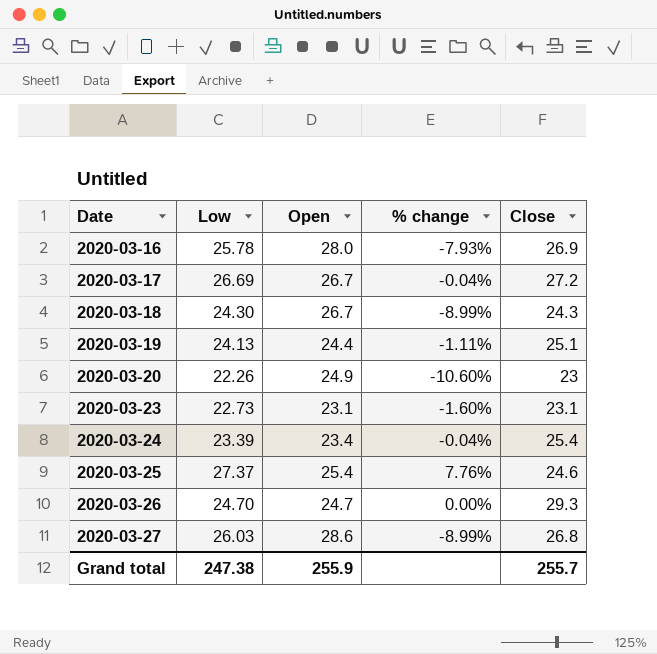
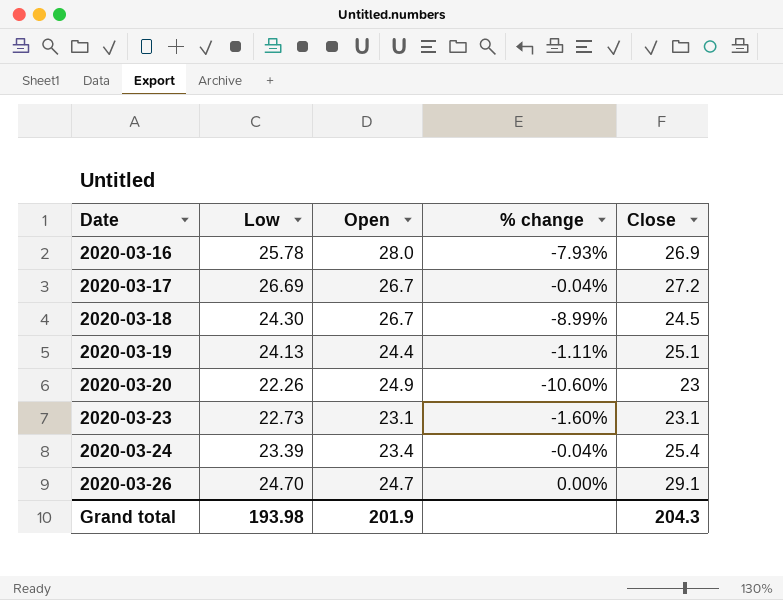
row 2020-03-25: 27.37 | 25.4 | 7.76% | 24.6 -> none
row 2020-03-27: 26.03 | 28.6 | -8.99% | 26.8 -> none
2020-03-18 | Close: 24.3 -> 24.5
2020-03-26 | Close: 29.3 -> 29.1
Grand total | Low: 247.38 -> 193.98
Grand total | Open: 255.9 -> 201.9
Grand total | Close: 255.7 -> 204.3

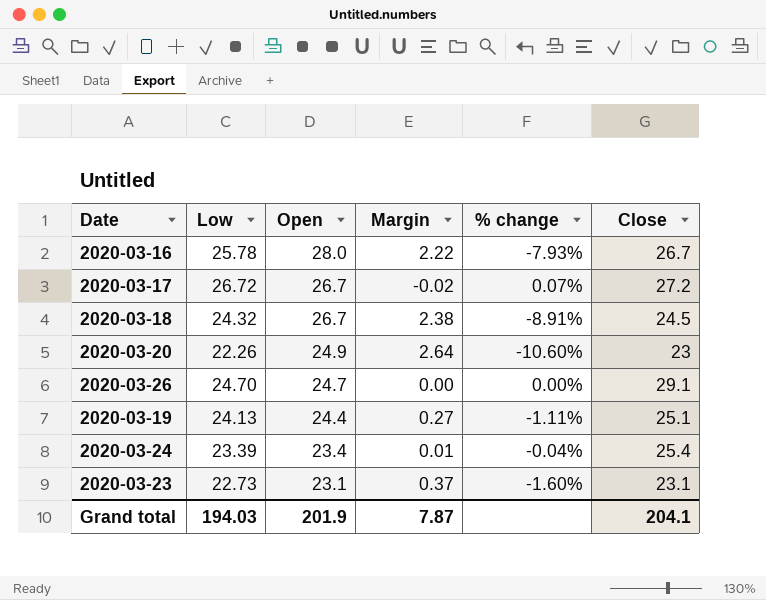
row order: Date ascending -> Open descending
column Margin | formula: none -> [Open] - [Low]
2020-03-16 | Close: 26.9 -> 26.7
2020-03-17 | Low: 26.69 -> 26.72
2020-03-17 | % change: -0.04% -> 0.07%
2020-03-18 | Low: 24.30 -> 24.32
2020-03-18 | % change: -8.99% -> -8.91%
Grand total | Low: 193.98 -> 194.03
Grand total | Close: 204.3 -> 204.1

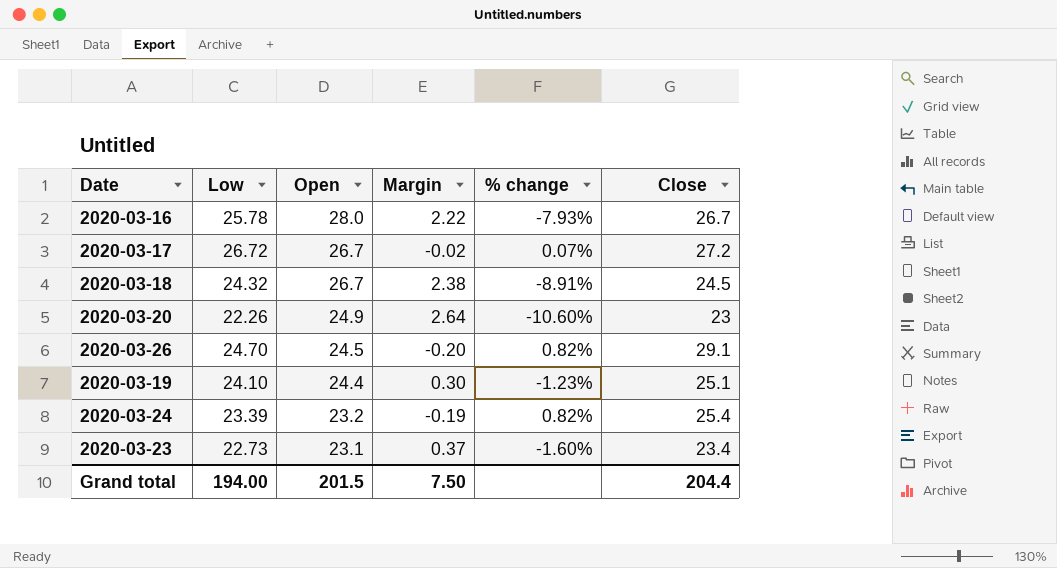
2020-03-26 | Open: 24.7 -> 24.5
2020-03-26 | Margin: 0.00 -> -0.20
2020-03-26 | % change: 0.00% -> 0.82%
2020-03-19 | Low: 24.13 -> 24.10
2020-03-19 | Margin: 0.27 -> 0.30
2020-03-19 | % change: -1.11% -> -1.23%
2020-03-24 | Open: 23.4 -> 23.2
2020-03-24 | Margin: 0.01 -> -0.19
2020-03-24 | % change: -0.04% -> 0.82%
2020-03-23 | Close: 23.1 -> 23.4
Grand total | Low: 194.03 -> 194.00
Grand total | Open: 201.9 -> 201.5
Grand total | Margin: 7.87 -> 7.50
Grand total | Close: 204.1 -> 204.4

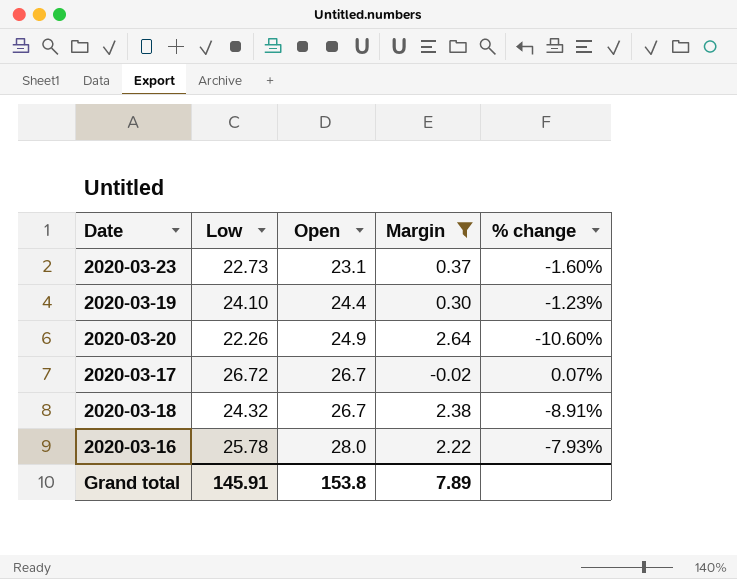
filter: none -> Margin >= -0.02
row order: Open descending -> Open ascending
column Close | position: 6 -> none
Grand total | Low: 194.00 -> 145.91
Grand total | Open: 201.5 -> 153.8
Grand total | Margin: 7.50 -> 7.89

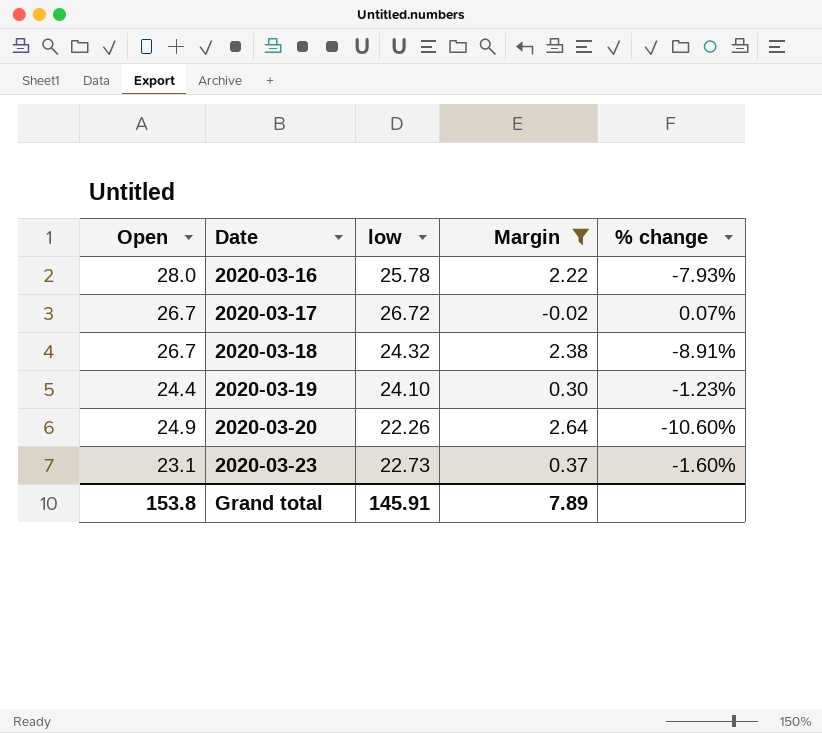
row order: Open ascending -> Date ascending
column Open | position: 3 -> 1
column name: Low -> low

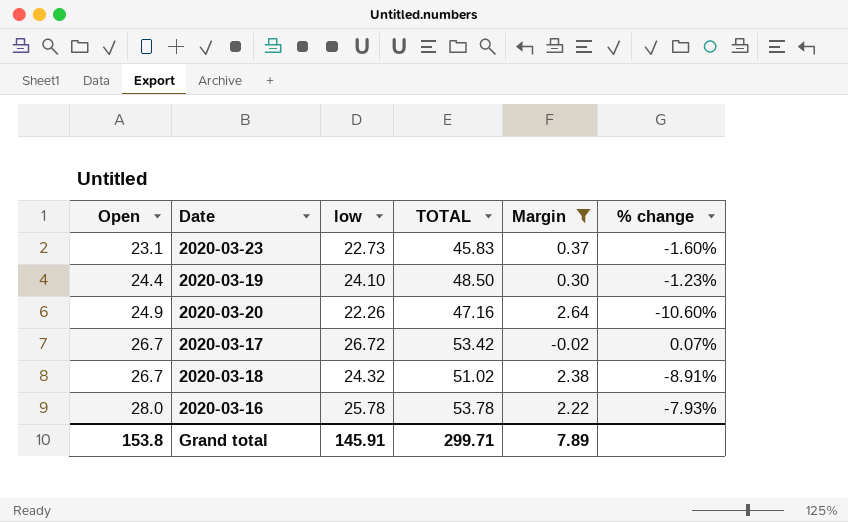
row order: Date ascending -> Open ascending
column TOTAL | formula: none -> [Open] + [low]

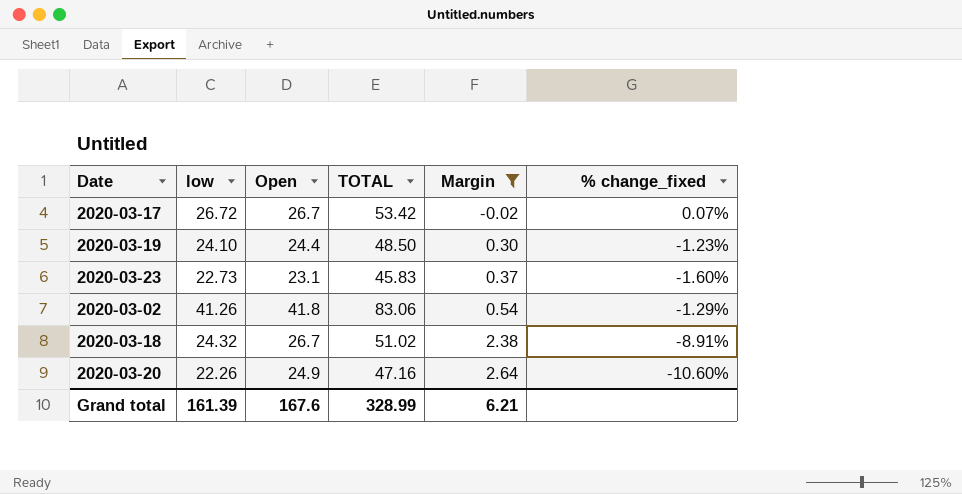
row order: Open ascending -> Margin ascending
column Open | position: 1 -> 3
column name: % change -> % change_fixed
row 2020-03-16: 28.0 | 25.78 | 53.78 | 2.22 | -7.93% -> none
row 2020-03-02: none -> 41.26 | 41.8 | 83.06 | 0.54 | -1.29%
Grand total | low: 145.91 -> 161.39
Grand total | Open: 153.8 -> 167.6
Grand total | TOTAL: 299.71 -> 328.99
Grand total | Margin: 7.89 -> 6.21

